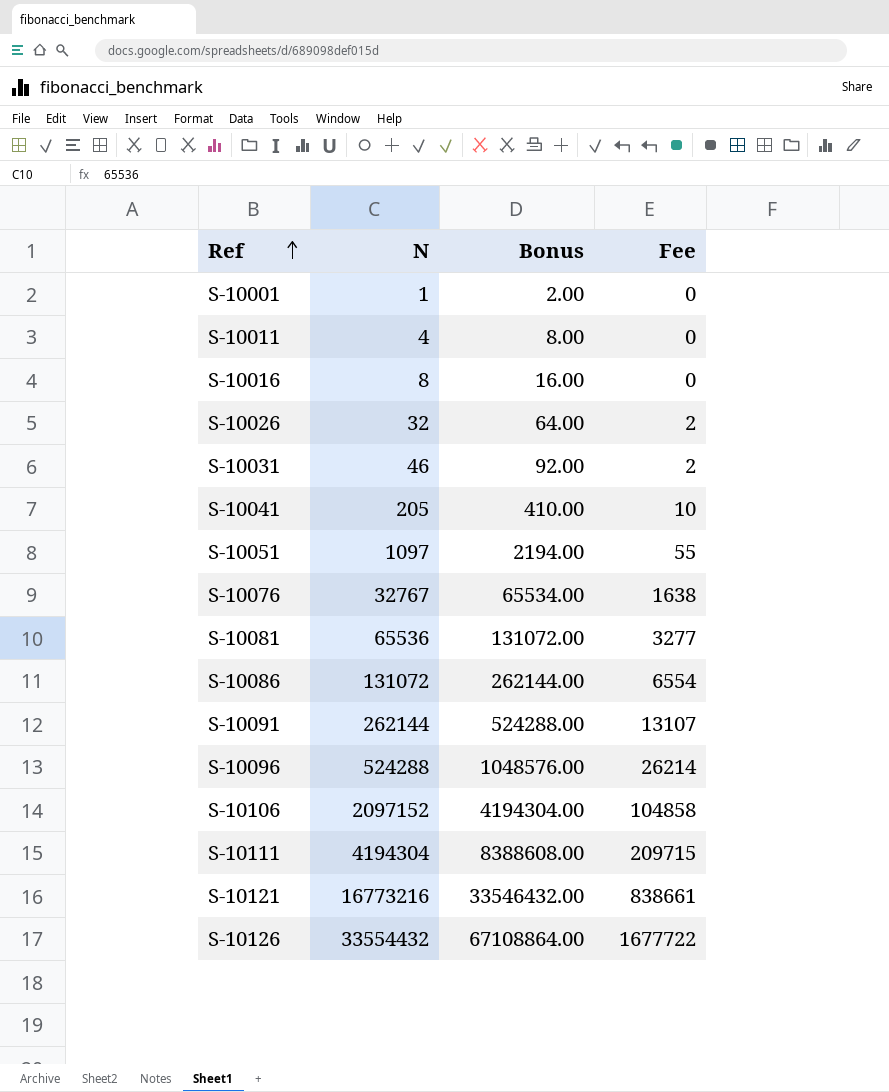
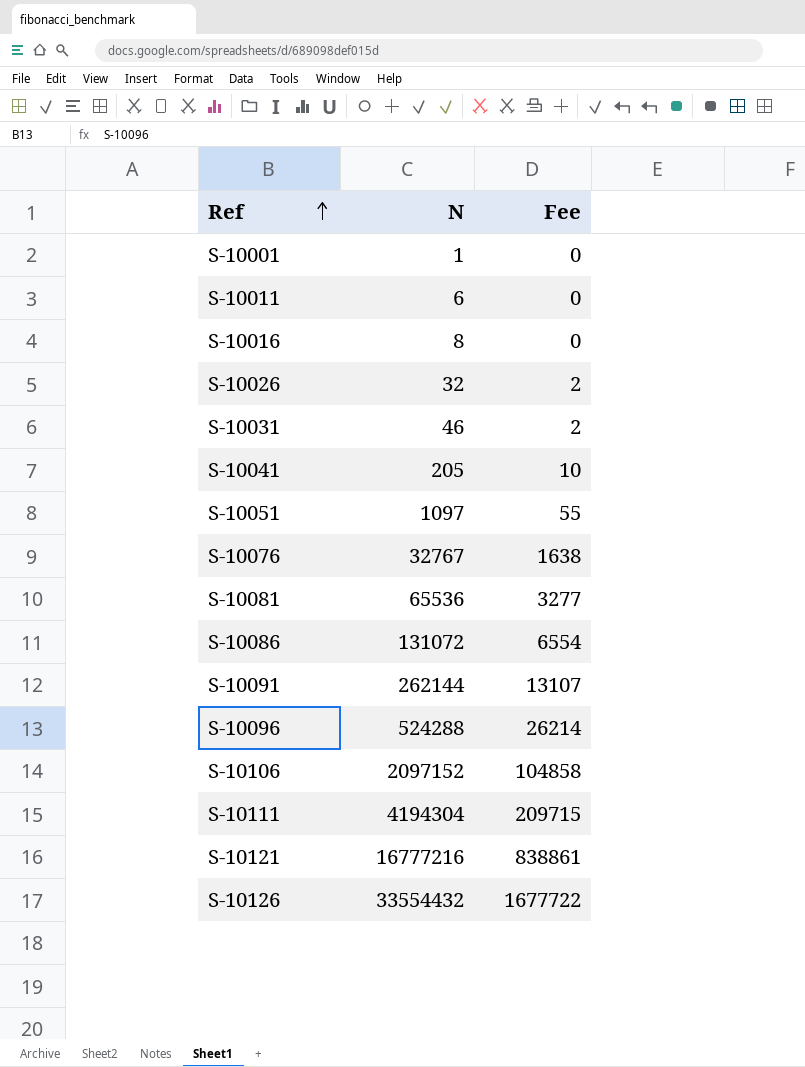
column Bonus | formula: [N] * 2 -> none
S-10011 | N: 4 -> 6
S-10121 | N: 16773216 -> 16777216
S-10121 | Fee: 838661 -> 838861

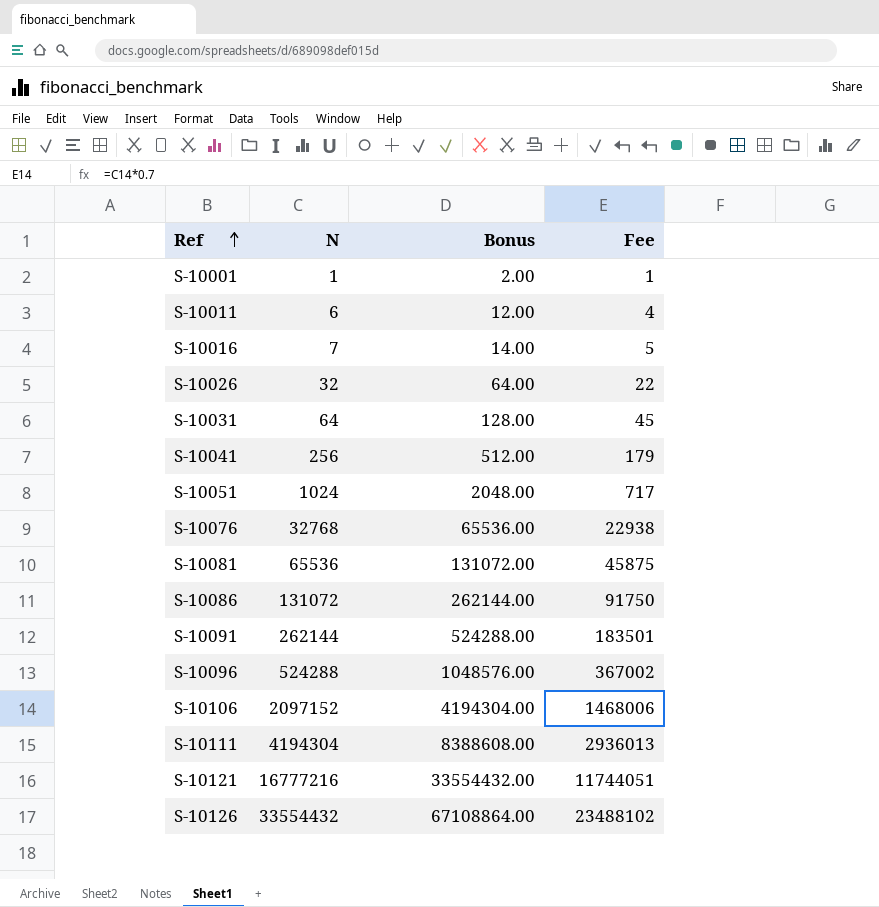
column Bonus | formula: none -> [N] * 2
column Fee | formula: [N] * 0.05 -> [N] * 0.7
S-10016 | N: 8 -> 7
S-10031 | N: 46 -> 64
S-10041 | N: 205 -> 256
S-10051 | N: 1097 -> 1024
S-10076 | N: 32767 -> 32768

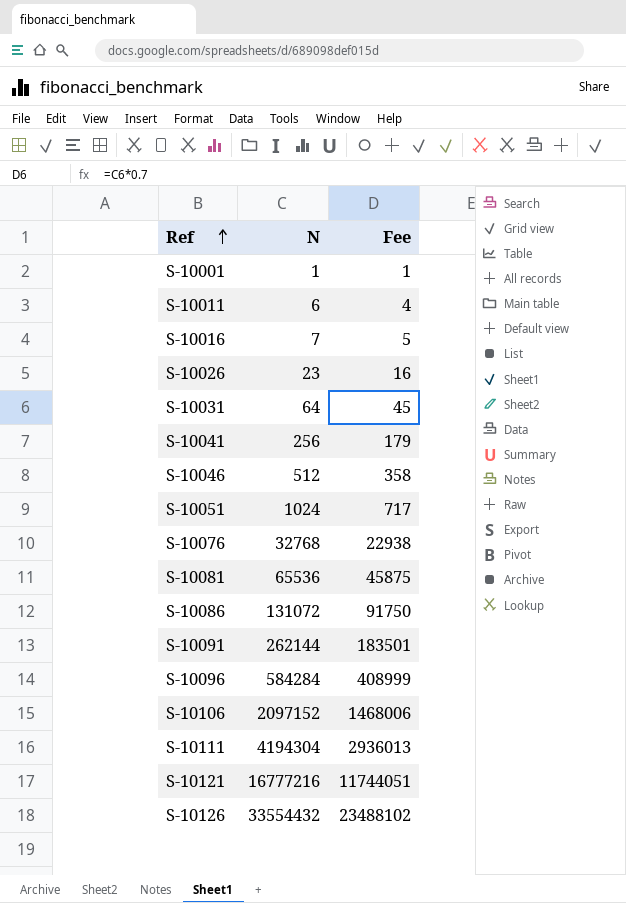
column Bonus | formula: [N] * 2 -> none
S-10026 | N: 32 -> 23
S-10026 | Fee: 22 -> 16
row S-10046: none -> 512 | 358
S-10096 | N: 524288 -> 584284
S-10096 | Fee: 367002 -> 408999

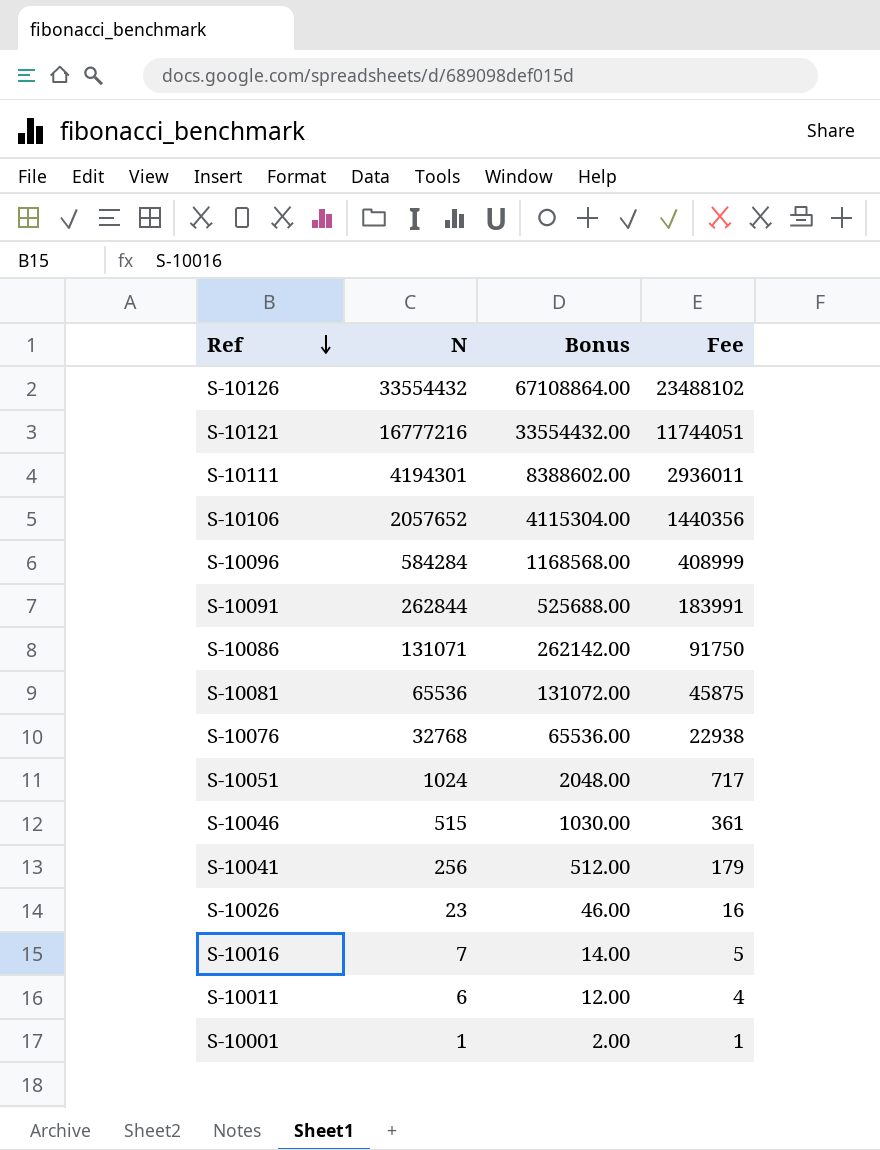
row order: Ref ascending -> Ref descending
column Bonus | formula: none -> [N] * 2
row S-10031: 64 | 45 -> none
S-10111 | N: 4194304 -> 4194301
S-10111 | Fee: 2936013 -> 2936011
S-10106 | N: 2097152 -> 2057652
S-10106 | Fee: 1468006 -> 1440356
S-10091 | N: 262144 -> 262844
S-10091 | Fee: 183501 -> 183991
S-10086 | N: 131072 -> 131071
S-10046 | N: 512 -> 515
S-10046 | Fee: 358 -> 361

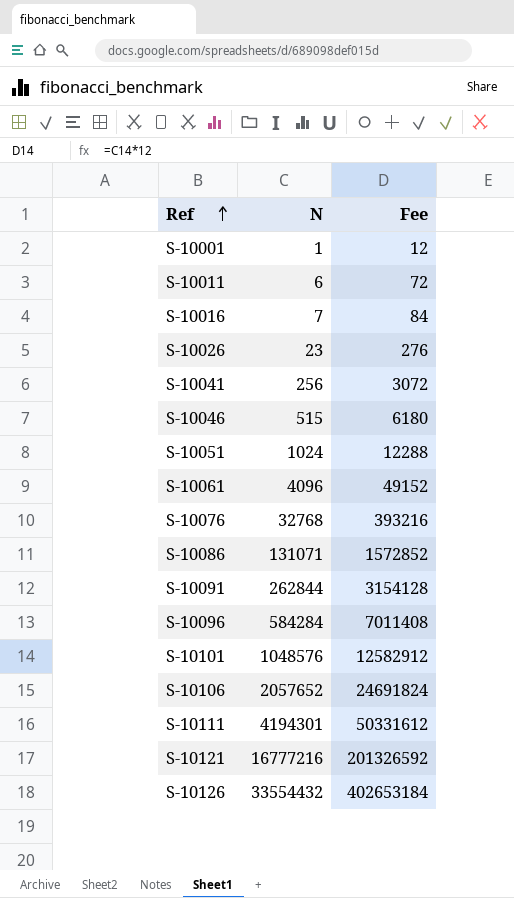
row order: Ref descending -> Ref ascending
column Bonus | formula: [N] * 2 -> none
column Fee | formula: [N] * 0.7 -> [N] * 12
row S-10081: 65536 | 131072.00 | 45875 -> none
row S-10061: none -> 4096 | 49152
row S-10101: none -> 1048576 | 12582912

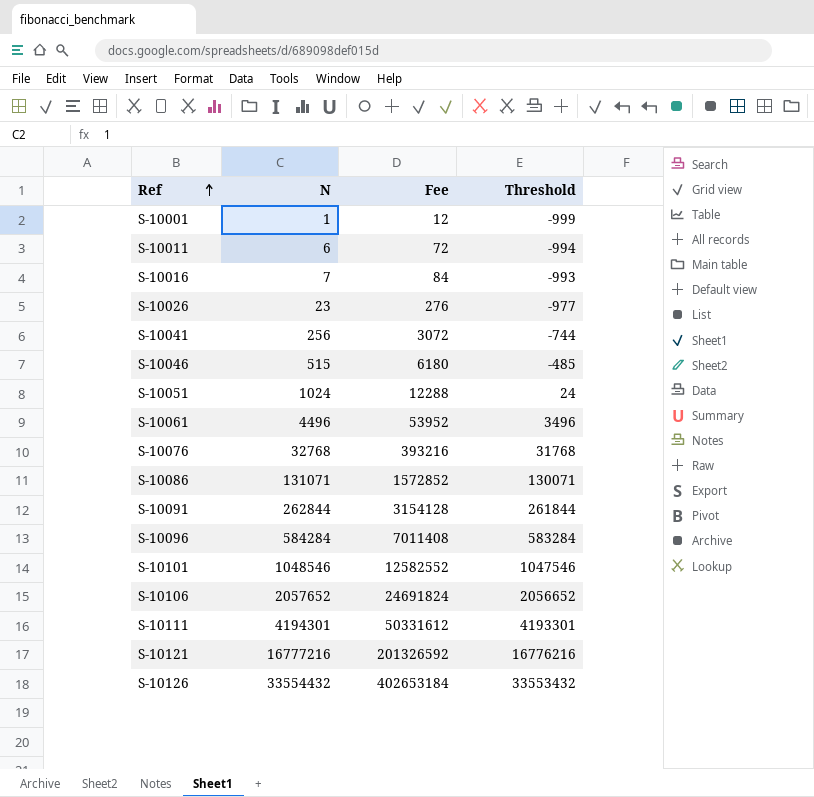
column Threshold | formula: none -> [N] - 1000
S-10061 | N: 4096 -> 4496
S-10061 | Fee: 49152 -> 53952
S-10101 | N: 1048576 -> 1048546
S-10101 | Fee: 12582912 -> 12582552

